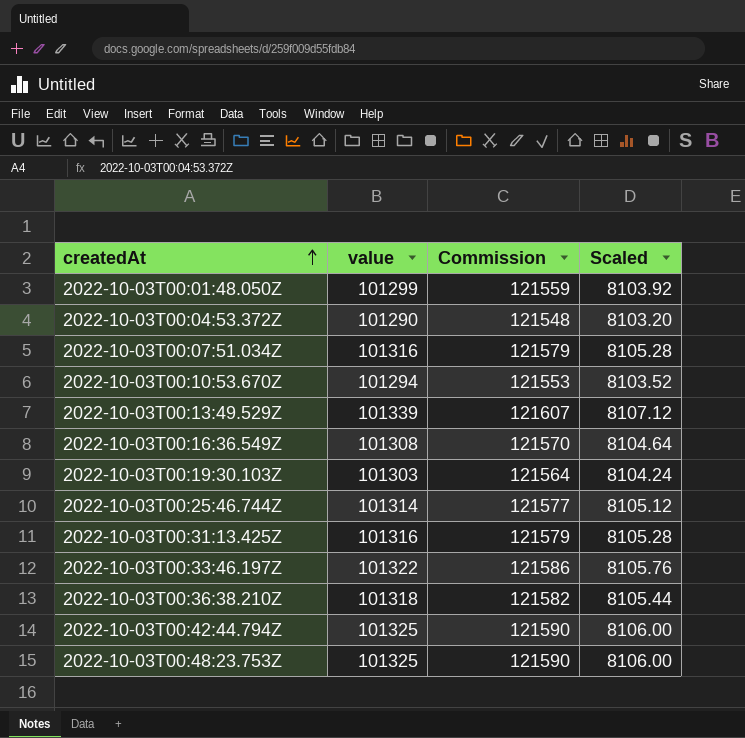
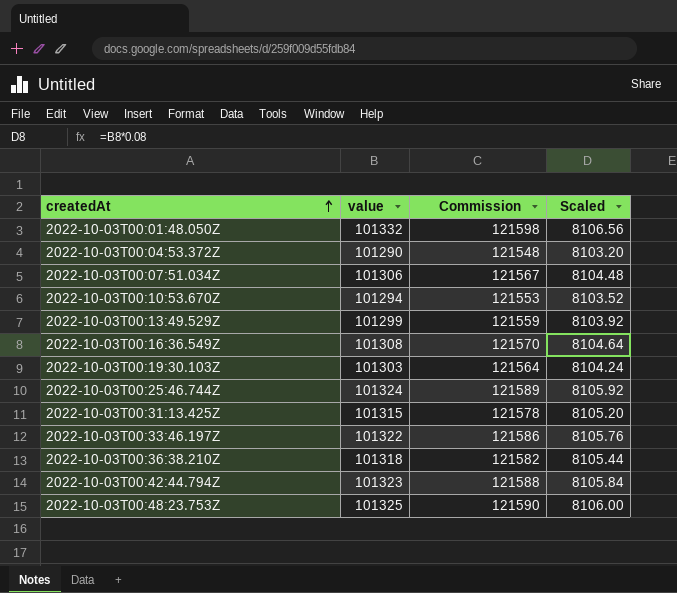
2022-10-03T00:01:48.050Z | value: 101299 -> 101332
2022-10-03T00:01:48.050Z | Commission: 121559 -> 121598
2022-10-03T00:01:48.050Z | Scaled: 8103.92 -> 8106.56
2022-10-03T00:07:51.034Z | value: 101316 -> 101306
2022-10-03T00:07:51.034Z | Commission: 121579 -> 121567
2022-10-03T00:07:51.034Z | Scaled: 8105.28 -> 8104.48
2022-10-03T00:13:49.529Z | value: 101339 -> 101299
2022-10-03T00:13:49.529Z | Commission: 121607 -> 121559
2022-10-03T00:13:49.529Z | Scaled: 8107.12 -> 8103.92
2022-10-03T00:25:46.744Z | value: 101314 -> 101324
2022-10-03T00:25:46.744Z | Commission: 121577 -> 121589
2022-10-03T00:25:46.744Z | Scaled: 8105.12 -> 8105.92
2022-10-03T00:31:13.425Z | value: 101316 -> 101315
2022-10-03T00:31:13.425Z | Commission: 121579 -> 121578
2022-10-03T00:31:13.425Z | Scaled: 8105.28 -> 8105.20
2022-10-03T00:42:44.794Z | value: 101325 -> 101323
2022-10-03T00:42:44.794Z | Commission: 121590 -> 121588
2022-10-03T00:42:44.794Z | Scaled: 8106.00 -> 8105.84

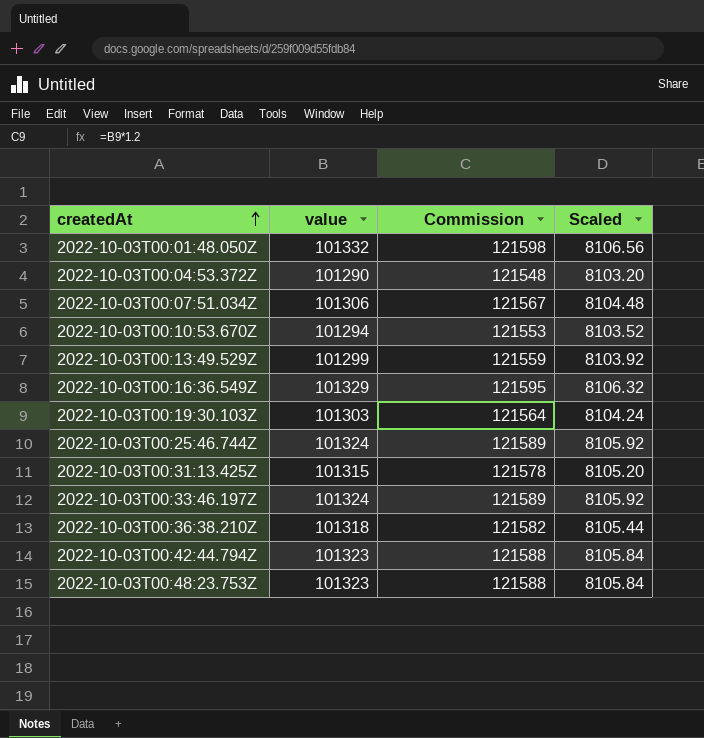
2022-10-03T00:16:36.549Z | value: 101308 -> 101329
2022-10-03T00:16:36.549Z | Commission: 121570 -> 121595
2022-10-03T00:16:36.549Z | Scaled: 8104.64 -> 8106.32
2022-10-03T00:33:46.197Z | value: 101322 -> 101324
2022-10-03T00:33:46.197Z | Commission: 121586 -> 121589
2022-10-03T00:33:46.197Z | Scaled: 8105.76 -> 8105.92
2022-10-03T00:48:23.753Z | value: 101325 -> 101323
2022-10-03T00:48:23.753Z | Commission: 121590 -> 121588
2022-10-03T00:48:23.753Z | Scaled: 8106.00 -> 8105.84

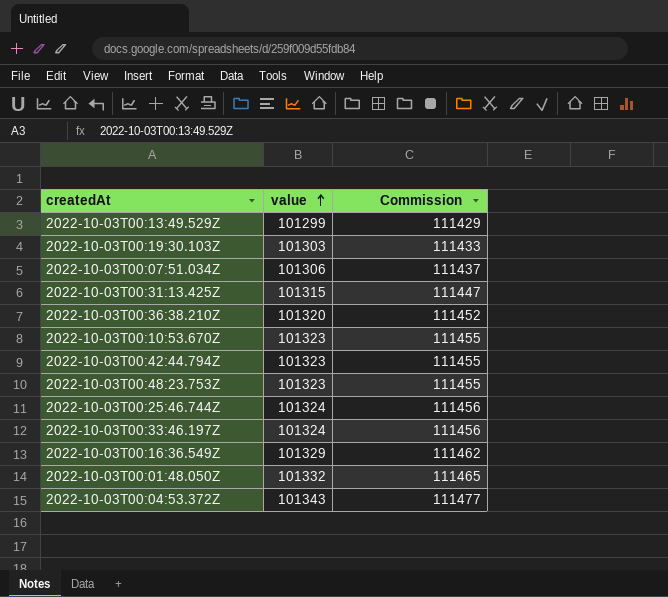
row order: createdAt ascending -> value ascending
column Scaled | formula: [value] * 0.08 -> none
column Commission | formula: [value] * 1.2 -> [value] * 1.1
2022-10-03T00:36:38.210Z | value: 101318 -> 101320
2022-10-03T00:10:53.670Z | value: 101294 -> 101323
2022-10-03T00:04:53.372Z | value: 101290 -> 101343

